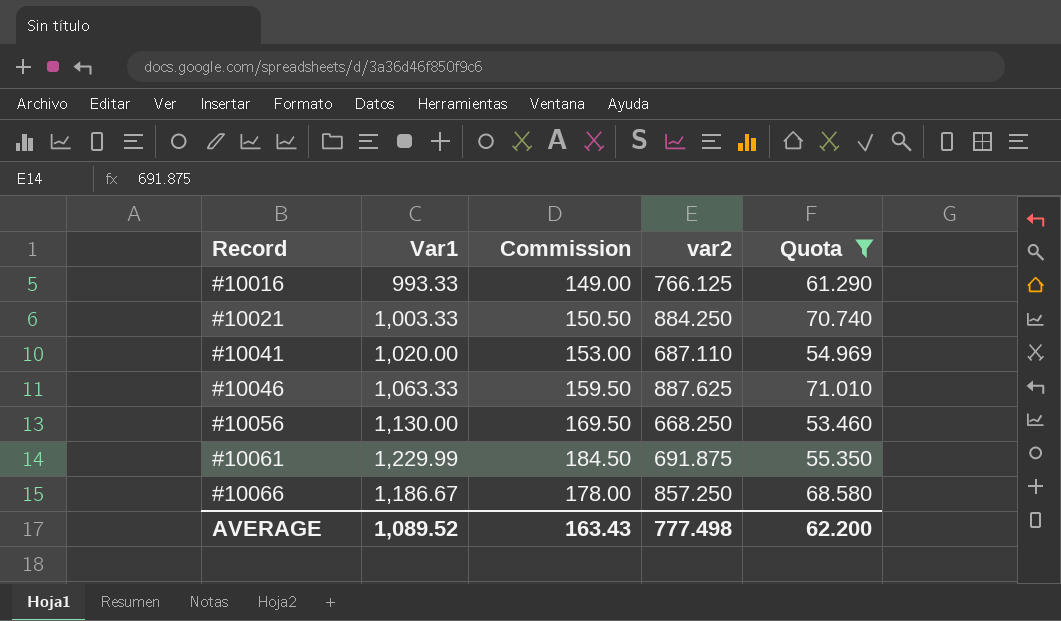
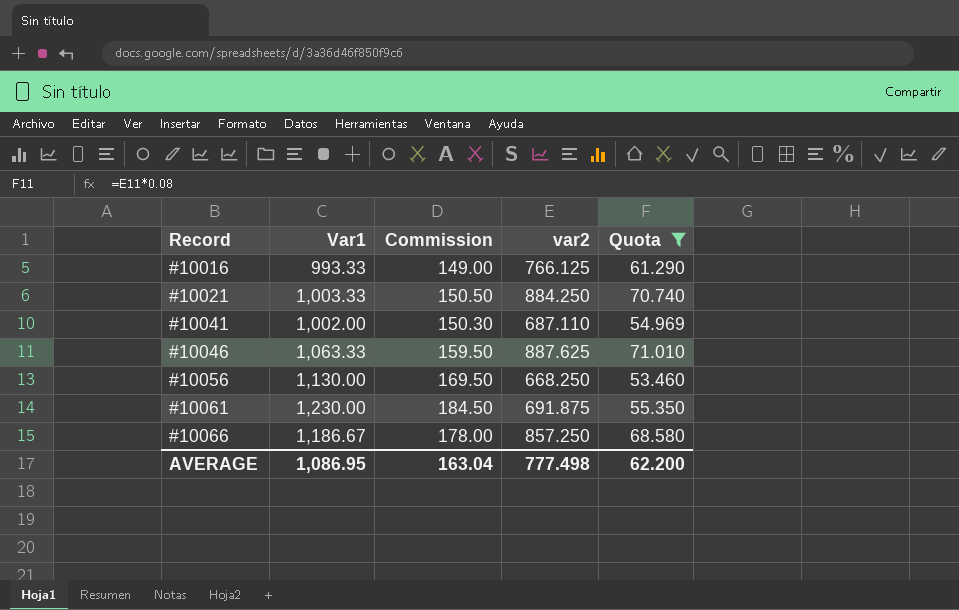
#10041 | Var1: 1,020.00 -> 1,002.00
#10041 | Commission: 153.00 -> 150.30
#10061 | Var1: 1,229.99 -> 1,230.00
AVERAGE | Var1: 1,089.52 -> 1,086.95
AVERAGE | Commission: 163.43 -> 163.04

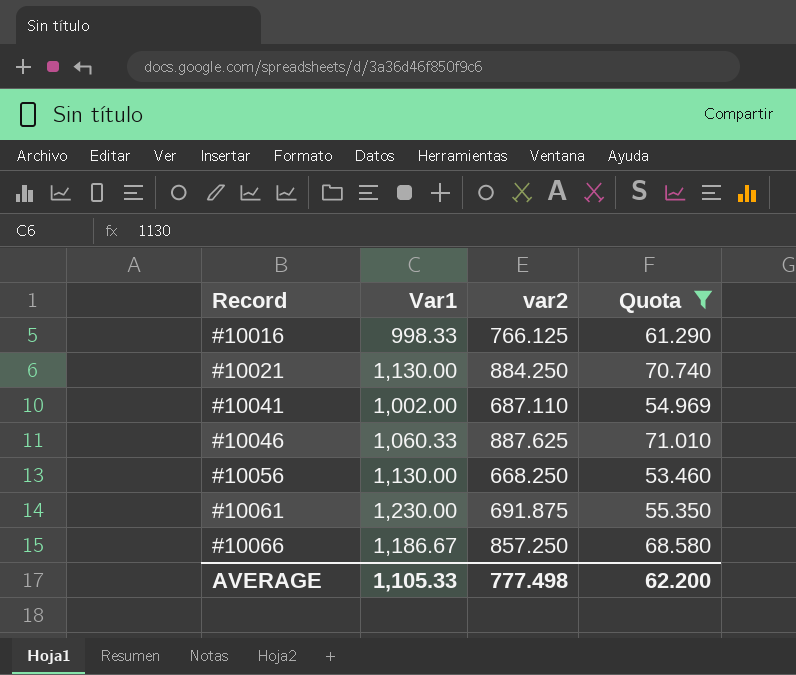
column Commission | formula: [Var1] * 0.15 -> none
#10016 | Var1: 993.33 -> 998.33
#10021 | Var1: 1,003.33 -> 1,130.00
#10046 | Var1: 1,063.33 -> 1,060.33
AVERAGE | Var1: 1,086.95 -> 1,105.33

